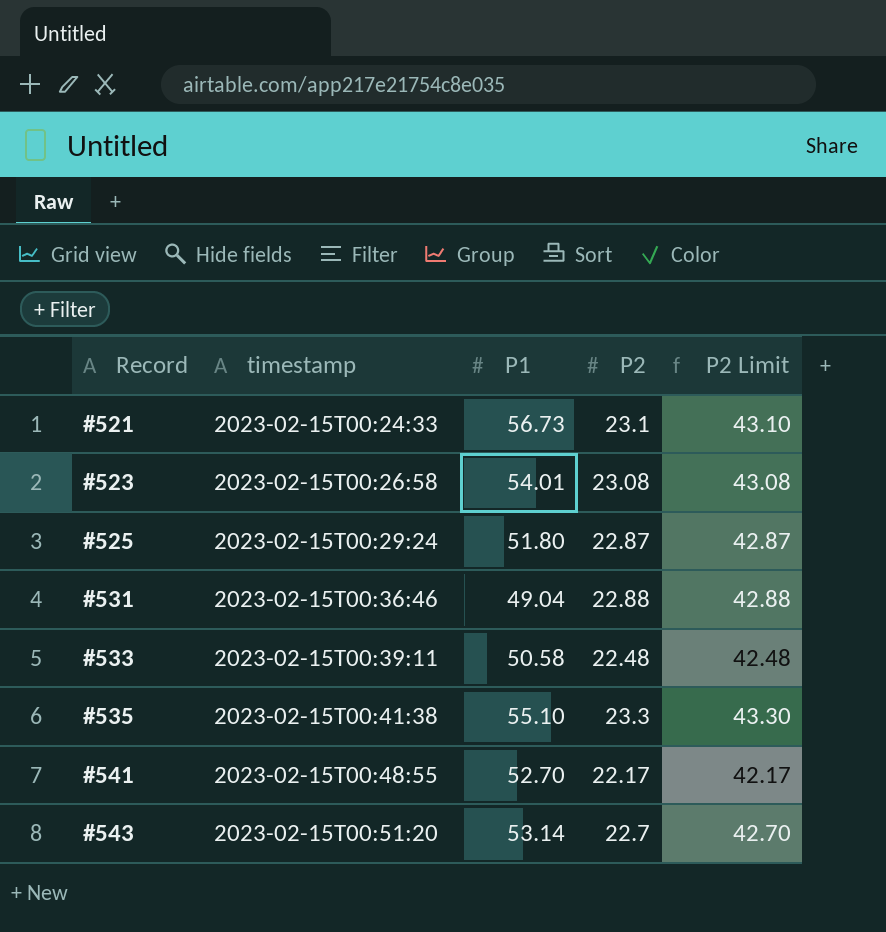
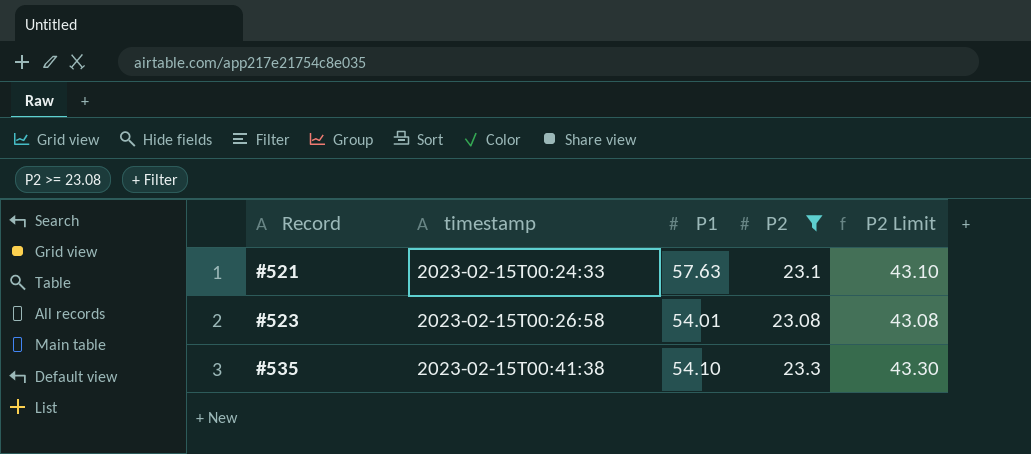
filter: none -> P2 >= 23.08
#521 | P1: 56.73 -> 57.63
#535 | P1: 55.10 -> 54.10

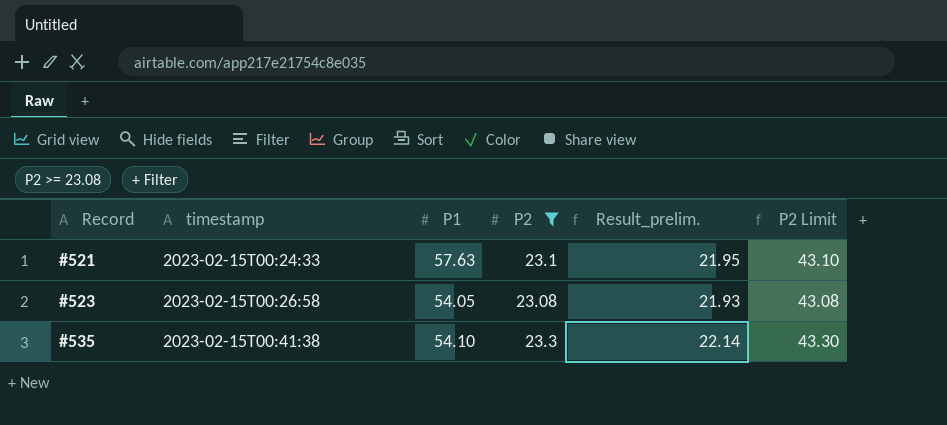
column Result_prelim. | formula: none -> [P2] * 0.95
#523 | P1: 54.01 -> 54.05

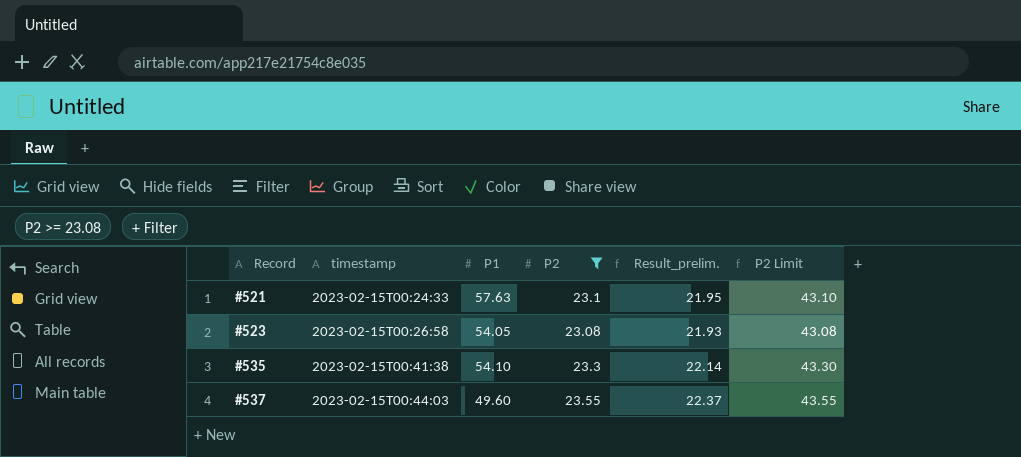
row #537: none -> 2023-02-15T00:44:03 | 49.60 | 23.55 | 22.37 | 43.55

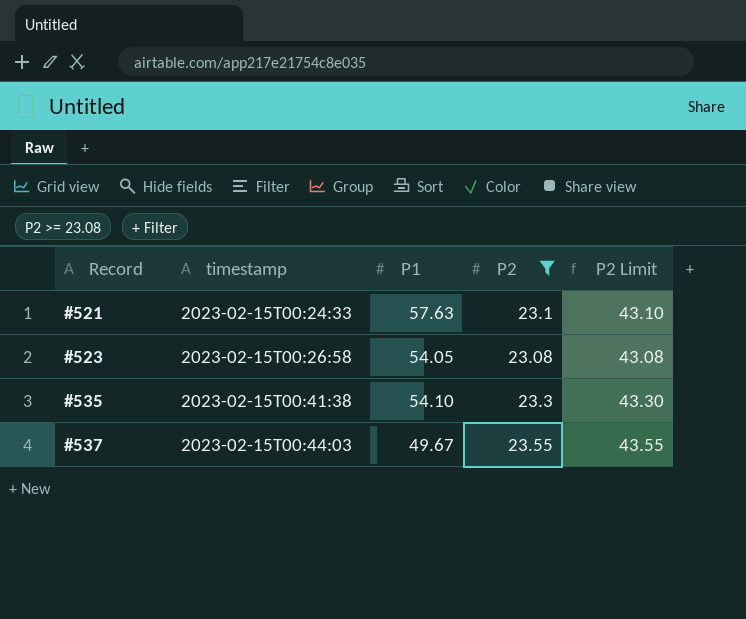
column Result_prelim. | formula: [P2] * 0.95 -> none
#537 | P1: 49.60 -> 49.67

